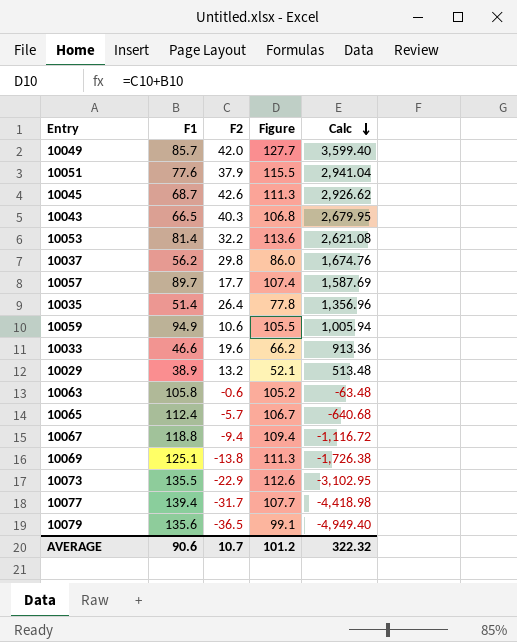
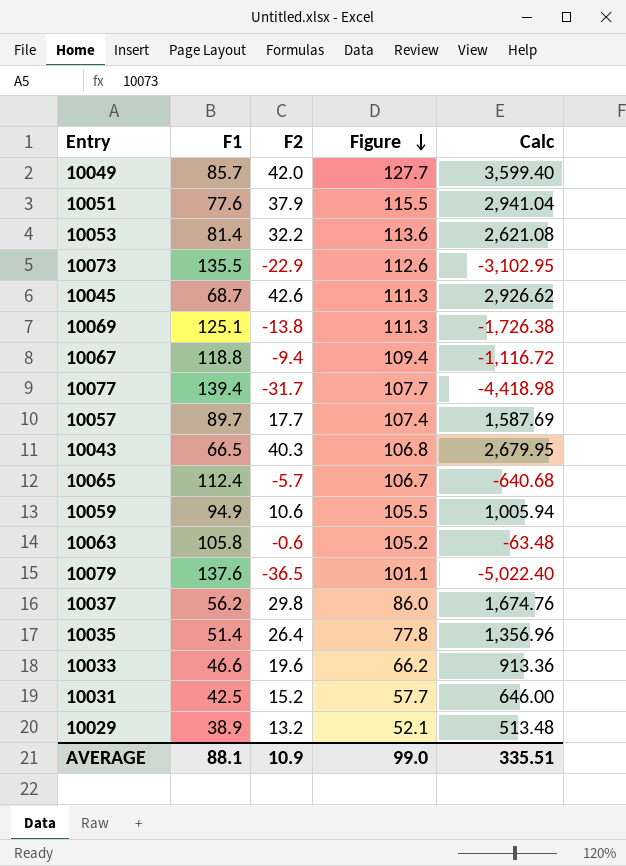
row order: Calc descending -> Figure descending
10079 | F1: 135.6 -> 137.6
10079 | Figure: 99.1 -> 101.1
10079 | Calc: -4,949.40 -> -5,022.40
row 10031: none -> 42.5 | 15.2 | 57.7 | 646.00
AVERAGE | F1: 90.6 -> 88.1
AVERAGE | F2: 10.7 -> 10.9
AVERAGE | Figure: 101.2 -> 99.0
AVERAGE | Calc: 322.32 -> 335.51

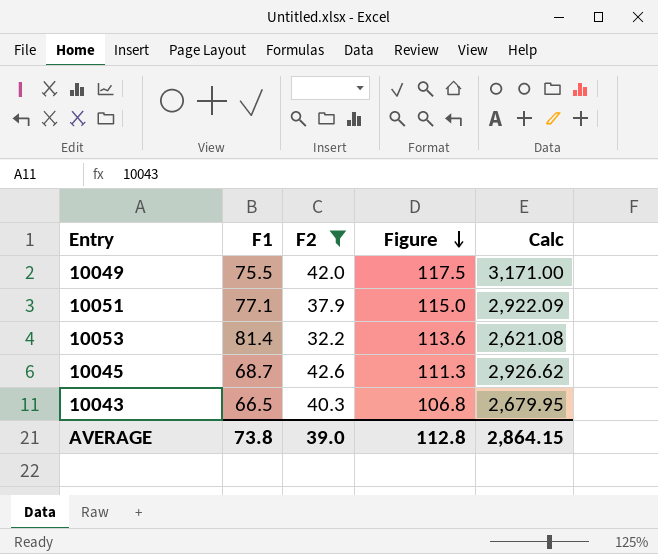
filter: none -> F2 >= 32.2
10049 | F1: 85.7 -> 75.5
10049 | Figure: 127.7 -> 117.5
10049 | Calc: 3,599.40 -> 3,171.00
10051 | F1: 77.6 -> 77.1
10051 | Figure: 115.5 -> 115.0
10051 | Calc: 2,941.04 -> 2,922.09
AVERAGE | F1: 88.1 -> 73.8
AVERAGE | F2: 10.9 -> 39.0
AVERAGE | Figure: 99.0 -> 112.8
AVERAGE | Calc: 335.51 -> 2,864.15

